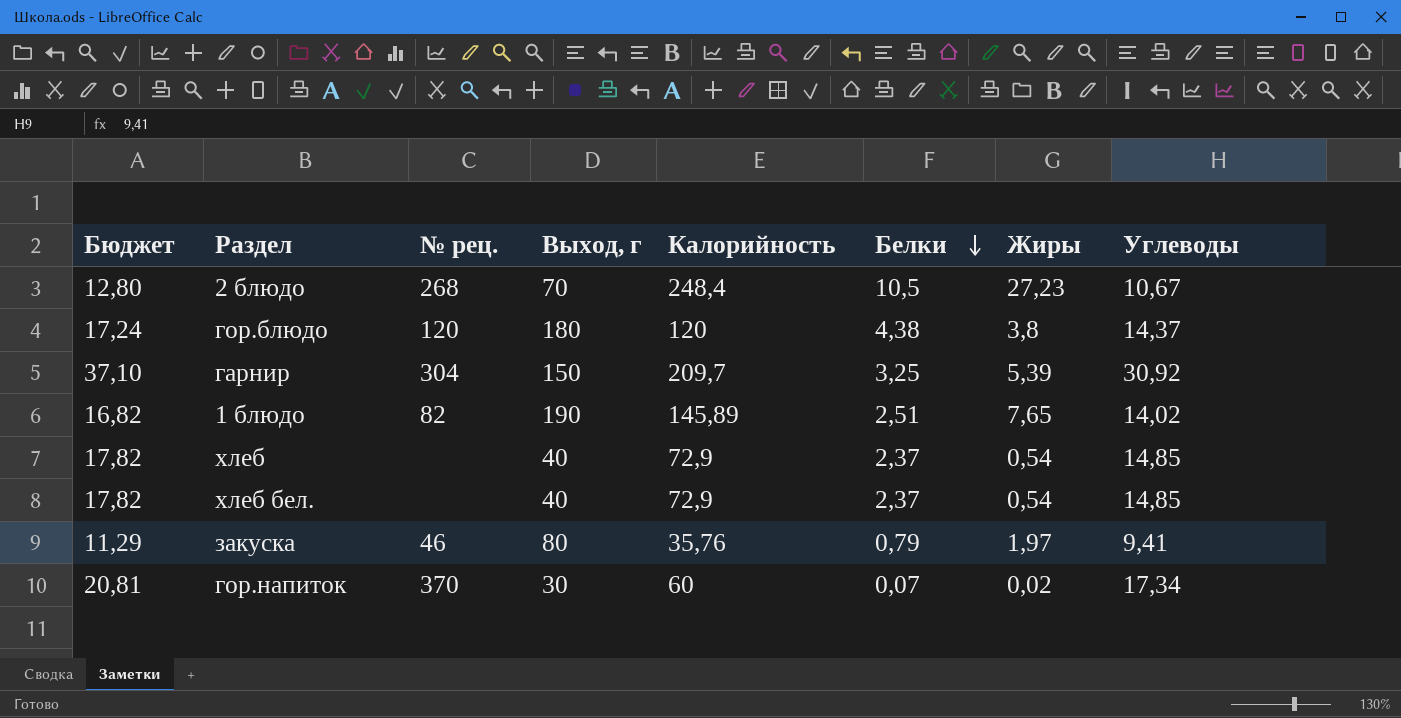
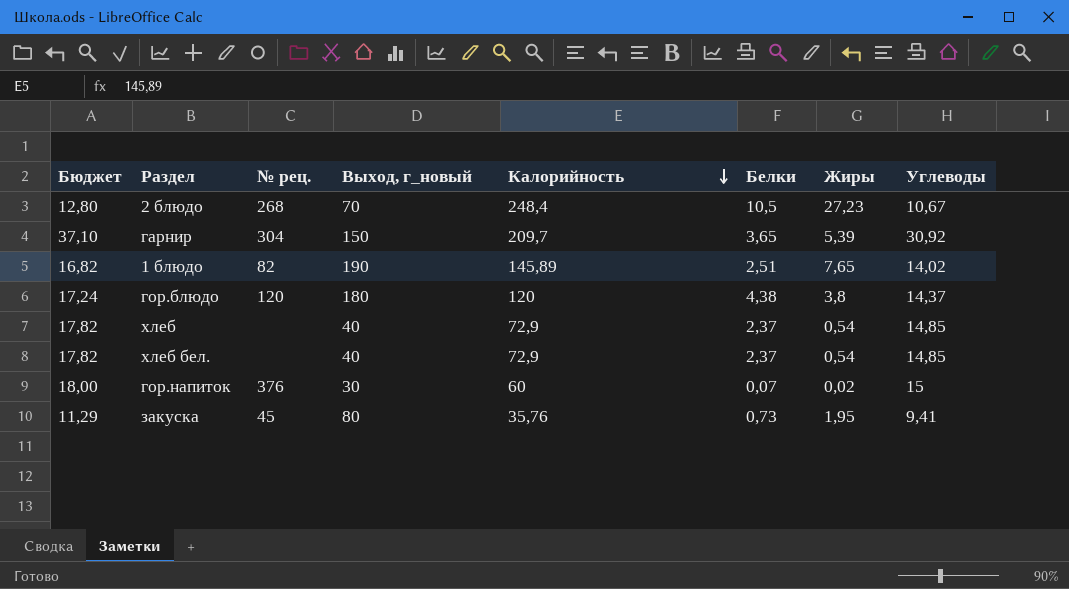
row order: Белки descending -> Калорийность descending
column name: Выход, г -> Выход, г_новый
гарнир | Белки: 3,25 -> 3,65
гор.напиток | Бюджет: 20,81 -> 18,00
гор.напиток | № рец.: 370 -> 376
гор.напиток | Углеводы: 17,34 -> 15
закуска | № рец.: 46 -> 45
закуска | Белки: 0,79 -> 0,73
закуска | Жиры: 1,97 -> 1,95

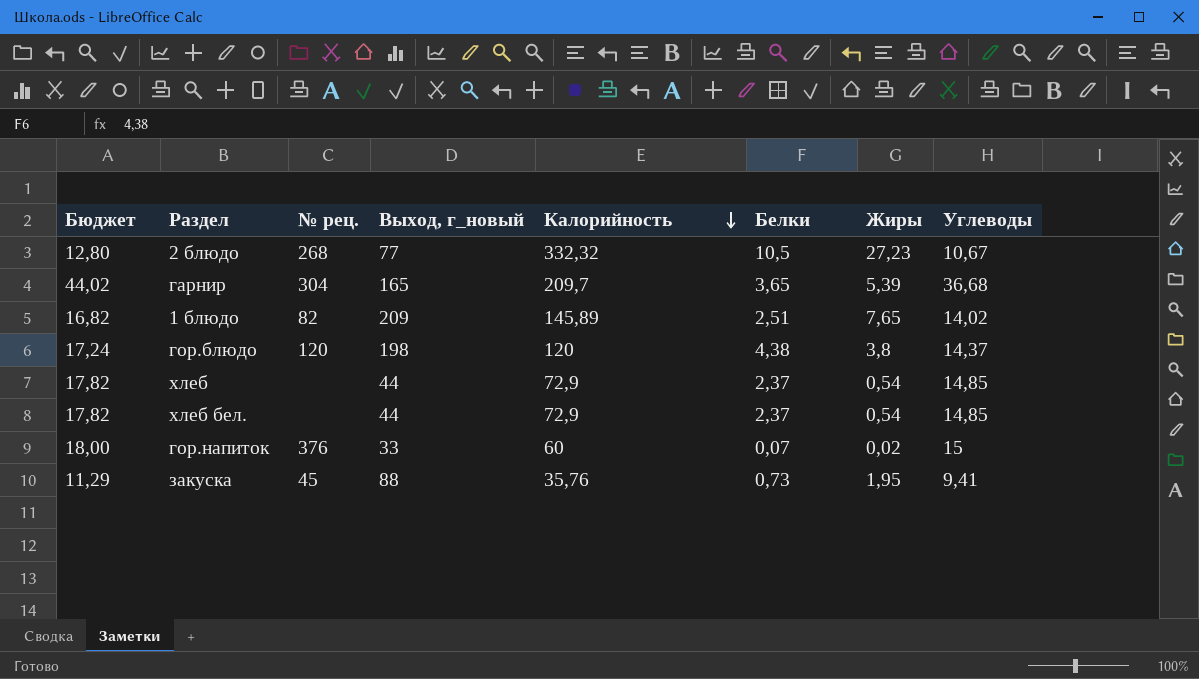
2 блюдо | Выход, г_новый: 70 -> 77
2 блюдо | Калорийность: 248,4 -> 332,32
гарнир | Бюджет: 37,10 -> 44,02
гарнир | Выход, г_новый: 150 -> 165
гарнир | Углеводы: 30,92 -> 36,68
1 блюдо | Выход, г_новый: 190 -> 209
гор.блюдо | Выход, г_новый: 180 -> 198
хлеб | Выход, г_новый: 40 -> 44
хлеб бел. | Выход, г_новый: 40 -> 44
гор.напиток | Выход, г_новый: 30 -> 33
закуска | Выход, г_новый: 80 -> 88

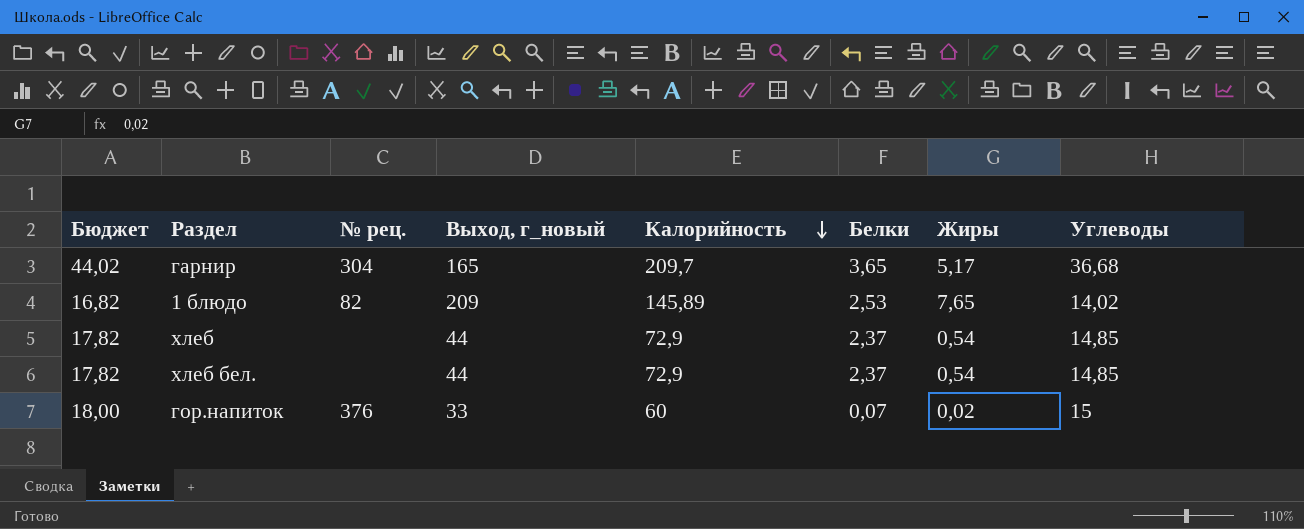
row 2 блюдо: 12,80 | 268 | 77 | 332,32 | 10,5 | 27,23 | 10,67 -> none
row гор.блюдо: 17,24 | 120 | 198 | 120 | 4,38 | 3,8 | 14,37 -> none
row закуска: 11,29 | 45 | 88 | 35,76 | 0,73 | 1,95 | 9,41 -> none
гарнир | Жиры: 5,39 -> 5,17
1 блюдо | Белки: 2,51 -> 2,53

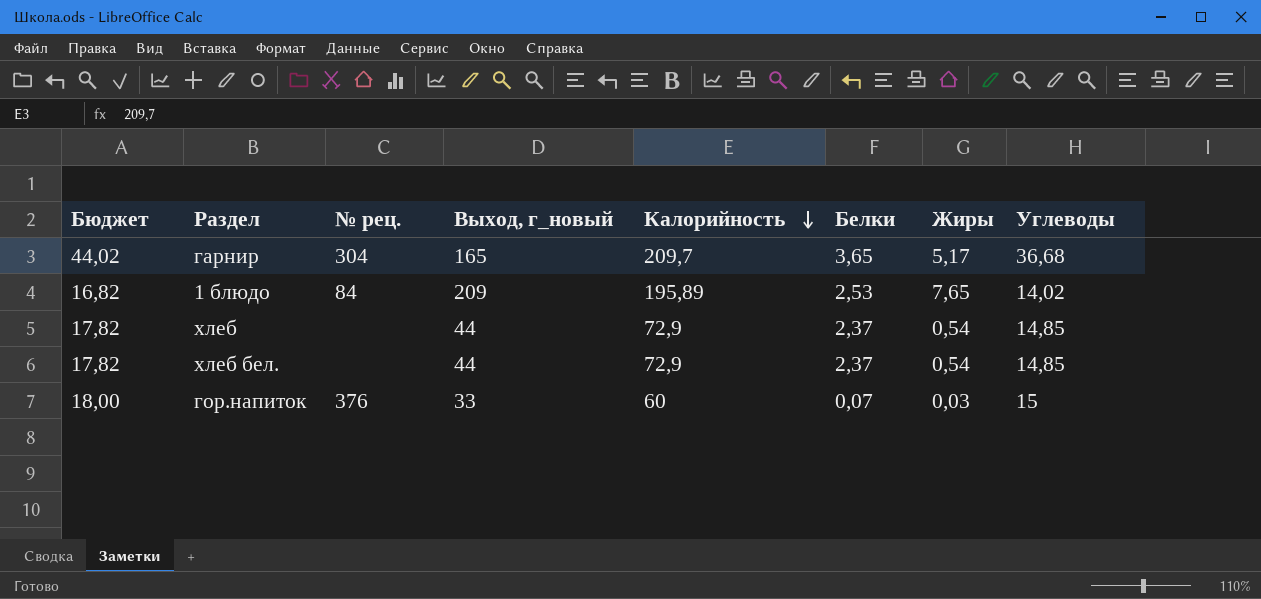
1 блюдо | № рец.: 82 -> 84
1 блюдо | Калорийность: 145,89 -> 195,89
гор.напиток | Жиры: 0,02 -> 0,03

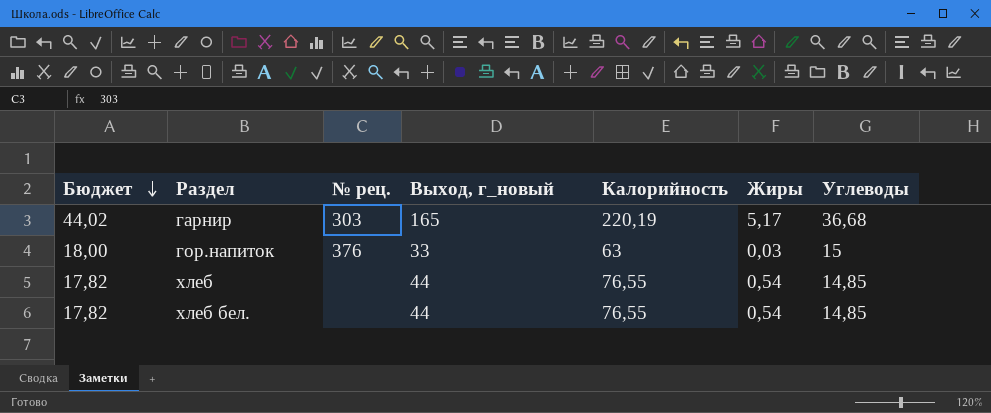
row order: Калорийность descending -> Бюджет descending
column Белки | position: 6 -> none
row 1 блюдо: 16,82 | 84 | 209 | 195,89 | 2,53 | 7,65 | 14,02 -> none
гарнир | № рец.: 304 -> 303
гарнир | Калорийность: 209,7 -> 220,19
гор.напиток | Калорийность: 60 -> 63
хлеб | Калорийность: 72,9 -> 76,55
хлеб бел. | Калорийность: 72,9 -> 76,55

